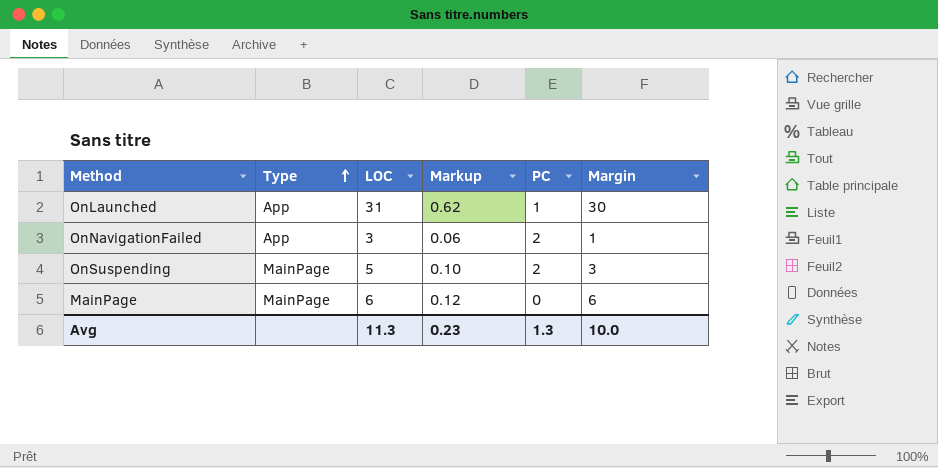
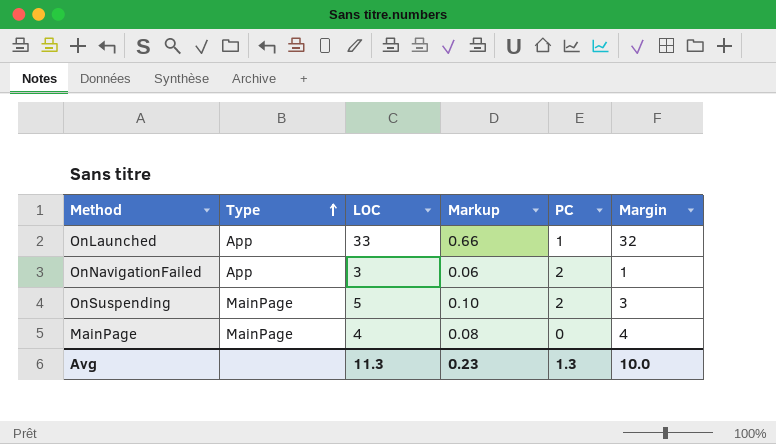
OnLaunched | LOC: 31 -> 33
OnLaunched | Markup: 0.62 -> 0.66
OnLaunched | Margin: 30 -> 32
MainPage | LOC: 6 -> 4
MainPage | Markup: 0.12 -> 0.08
MainPage | Margin: 6 -> 4

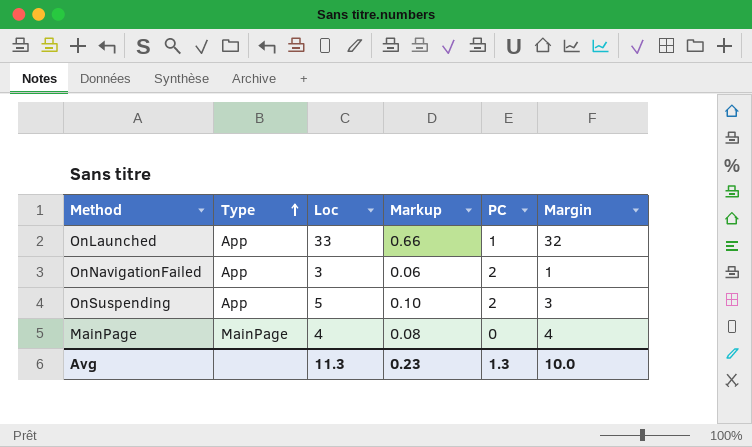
column name: LOC -> Loc
OnSuspending | Type: MainPage -> App

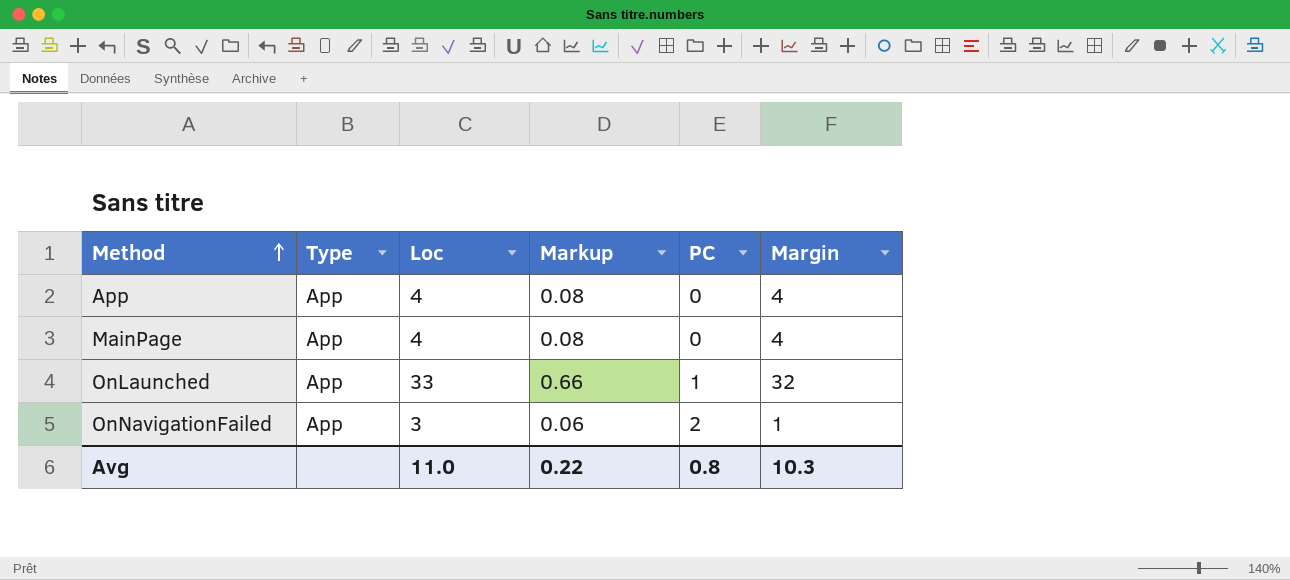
row order: Type ascending -> Method ascending
row OnSuspending: App | 5 | 0.10 | 2 | 3 -> none
row App: none -> App | 4 | 0.08 | 0 | 4
MainPage | Type: MainPage -> App
Avg | Loc: 11.3 -> 11.0
Avg | Markup: 0.23 -> 0.22
Avg | PC: 1.3 -> 0.8
Avg | Margin: 10.0 -> 10.3

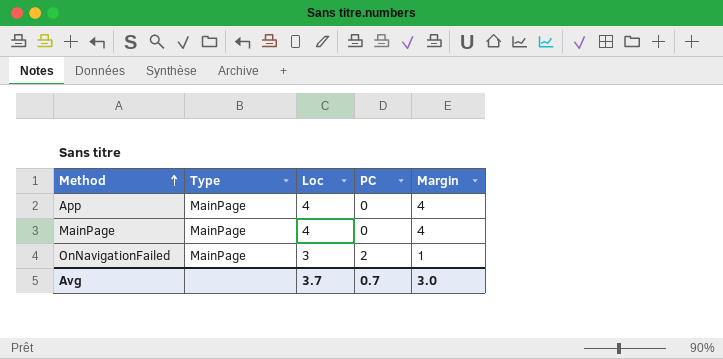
column Markup | formula: [Loc] * 0.02 -> none
row OnLaunched: App | 33 | 0.66 | 1 | 32 -> none
App | Type: App -> MainPage
MainPage | Type: App -> MainPage
OnNavigationFailed | Type: App -> MainPage
Avg | Loc: 11.0 -> 3.7
Avg | PC: 0.8 -> 0.7
Avg | Margin: 10.3 -> 3.0

